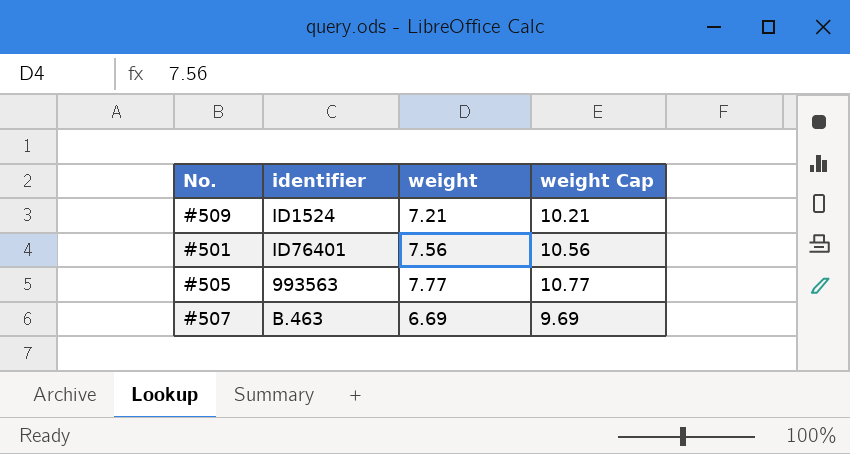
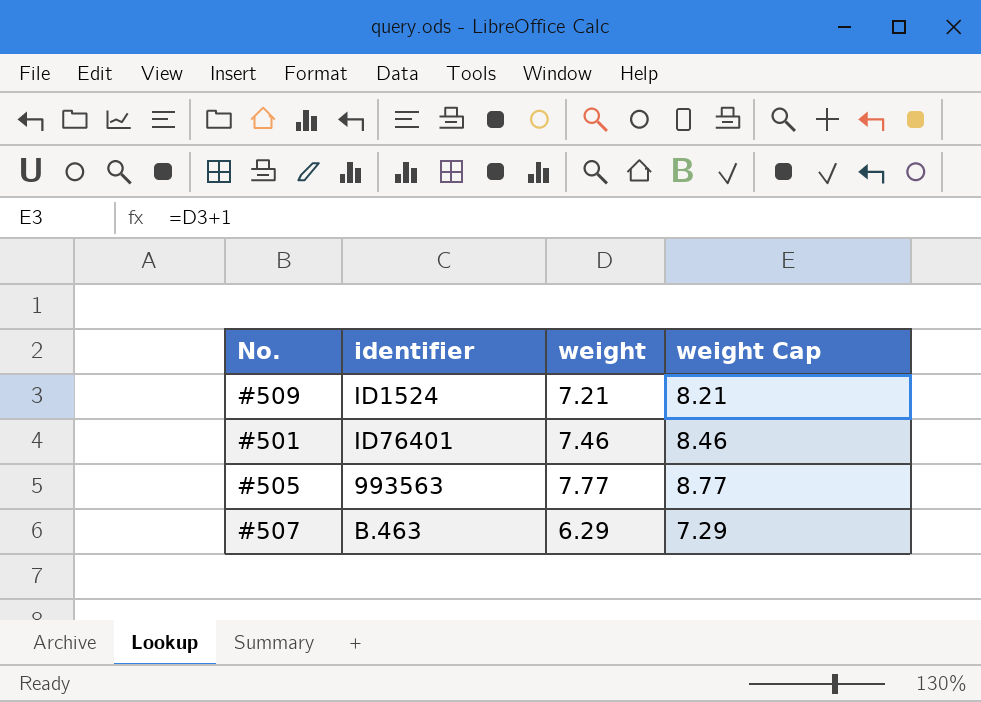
column weight Cap | formula: [weight] + 3 -> [weight] + 1
#501 | weight: 7.56 -> 7.46
#507 | weight: 6.69 -> 6.29

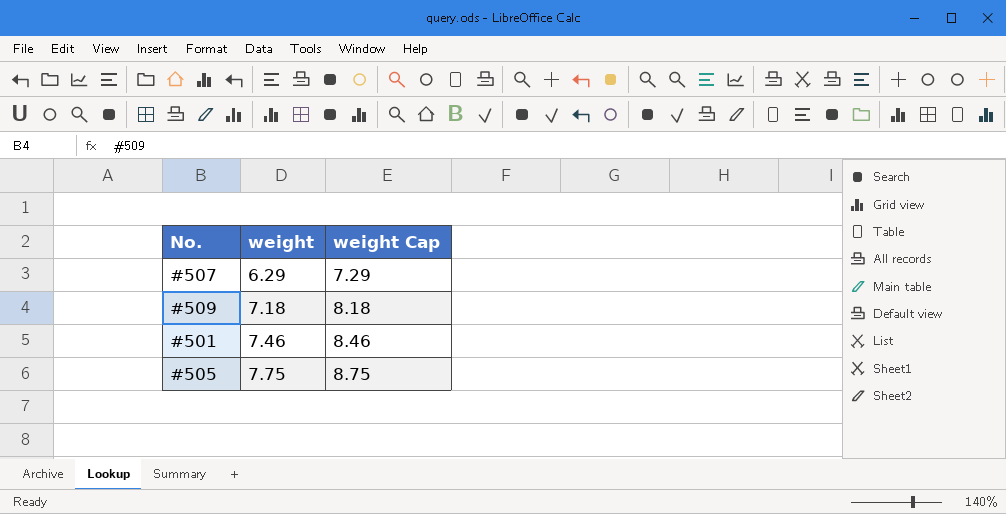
row order: none -> weight ascending
column identifier | position: 2 -> none
#509 | weight: 7.21 -> 7.18
#509 | weight Cap: 8.21 -> 8.18
#505 | weight: 7.77 -> 7.75
#505 | weight Cap: 8.77 -> 8.75

